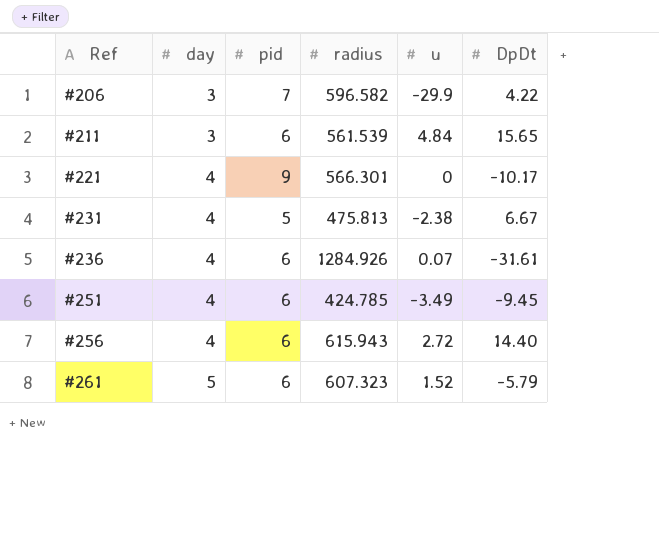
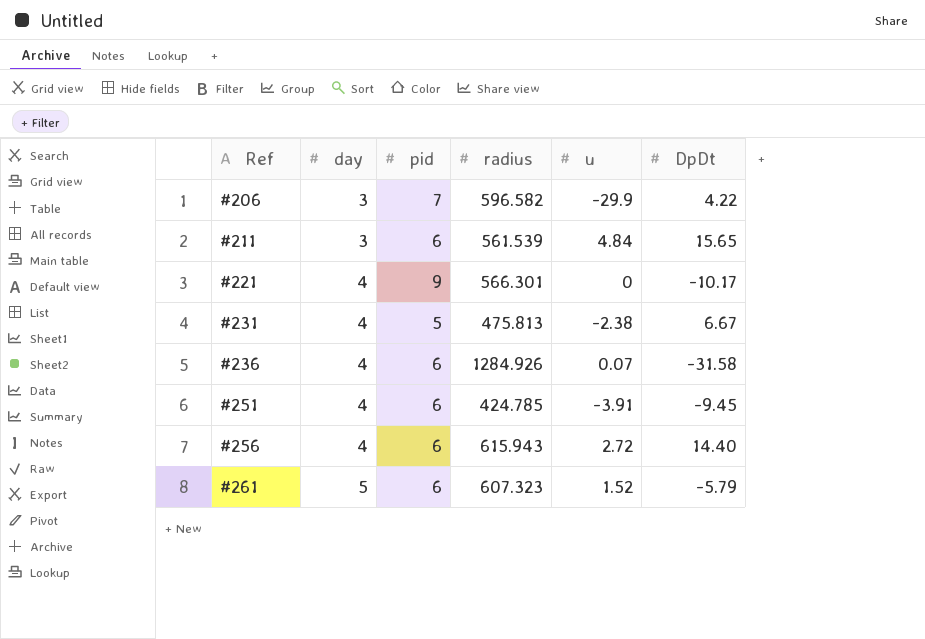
#236 | DpDt: -31.61 -> -31.58
#251 | u: -3.49 -> -3.91

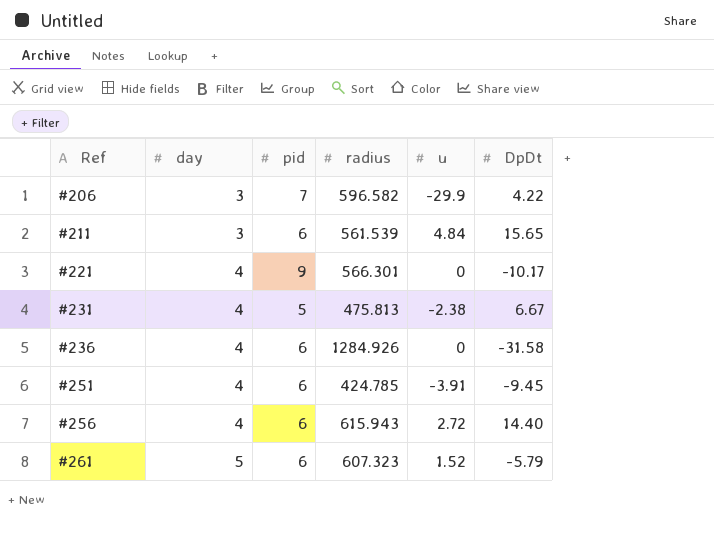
#236 | u: 0.07 -> 0

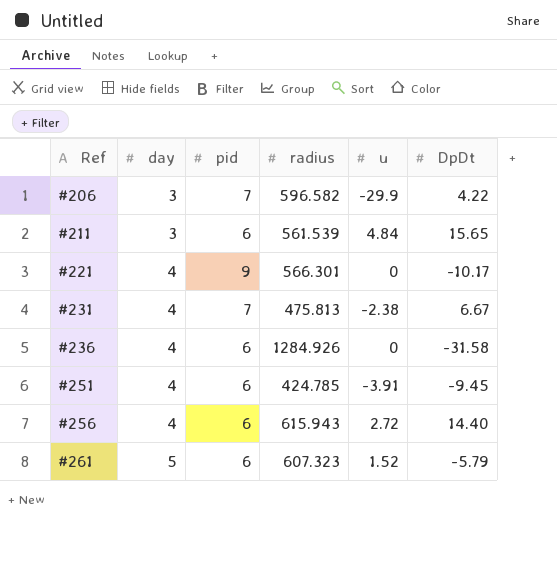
#231 | pid: 5 -> 7

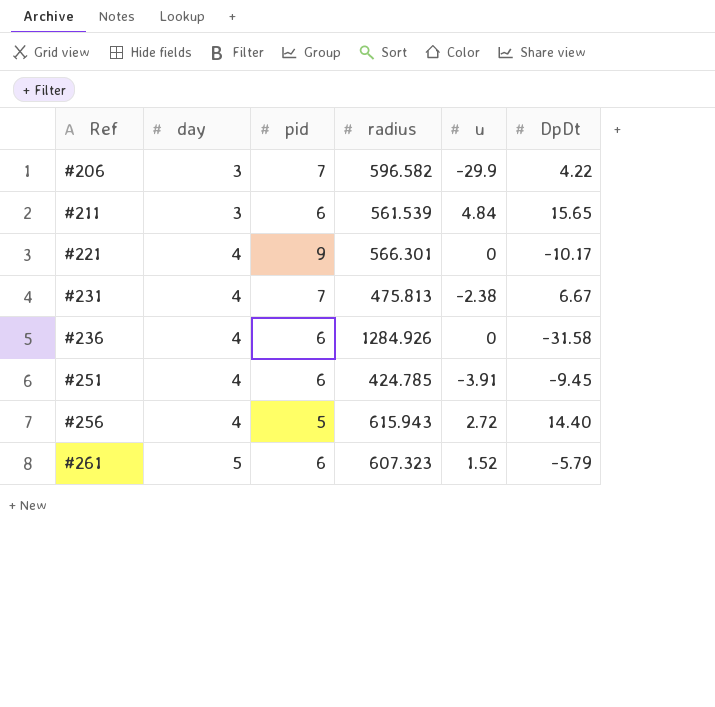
#256 | pid: 6 -> 5

